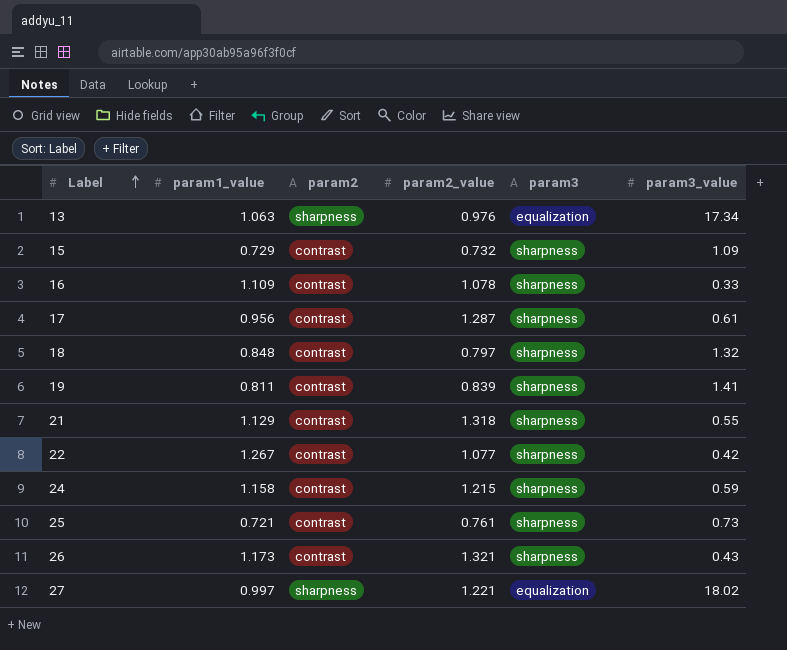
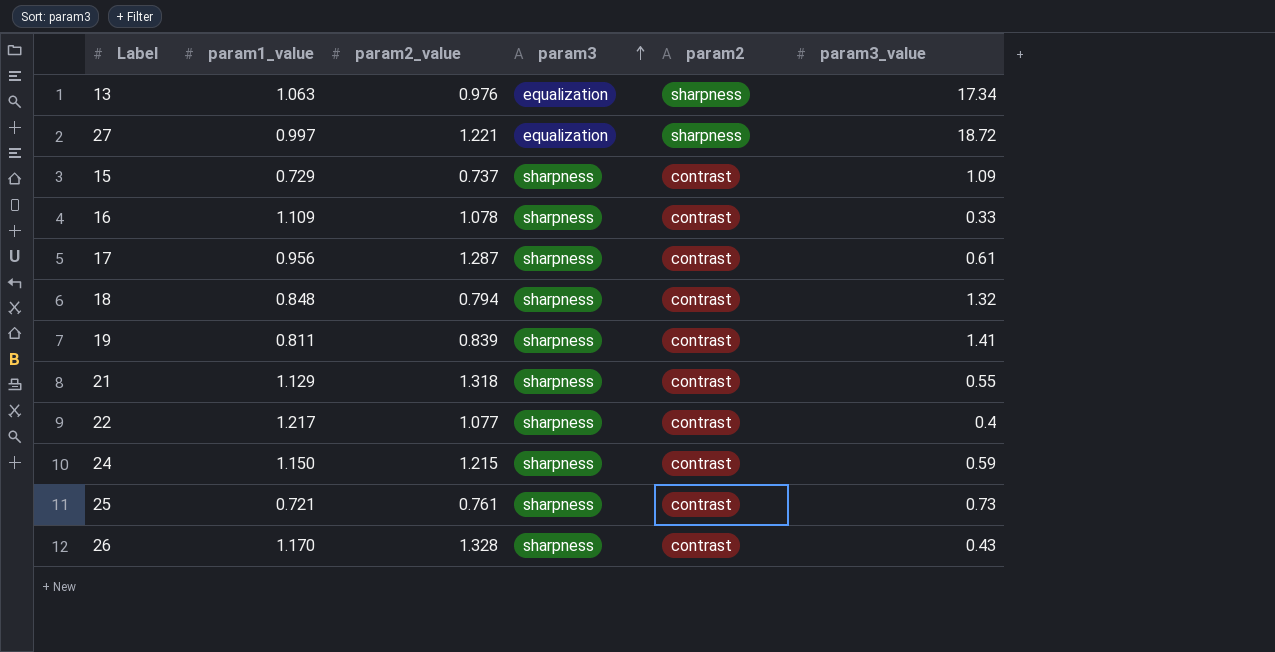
row order: Label ascending -> param3 ascending
column param2 | position: 3 -> 5
27 | param3_value: 18.02 -> 18.72
15 | param2_value: 0.732 -> 0.737
18 | param2_value: 0.797 -> 0.794
22 | param1_value: 1.267 -> 1.217
22 | param3_value: 0.42 -> 0.4
24 | param1_value: 1.158 -> 1.150
26 | param1_value: 1.173 -> 1.170
26 | param2_value: 1.321 -> 1.328

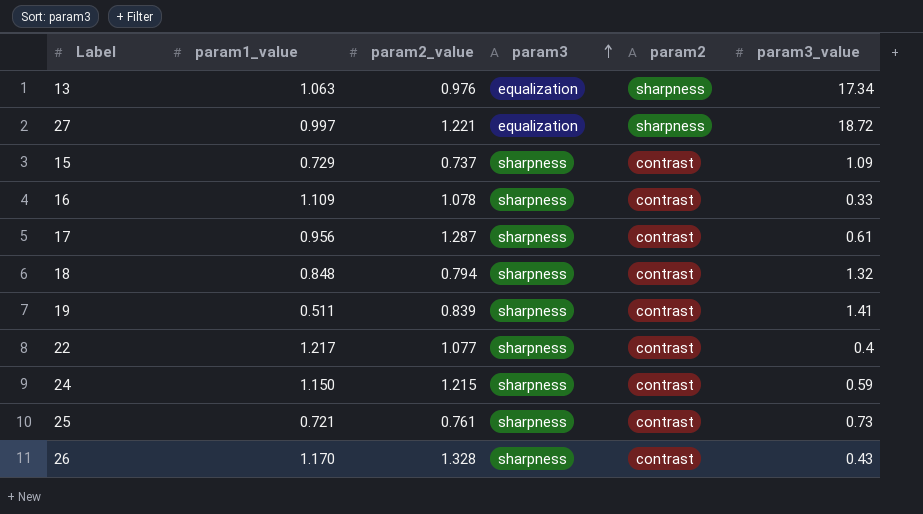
row 21: 1.129 | 1.318 | sharpness | contrast | 0.55 -> none
19 | param1_value: 0.811 -> 0.511

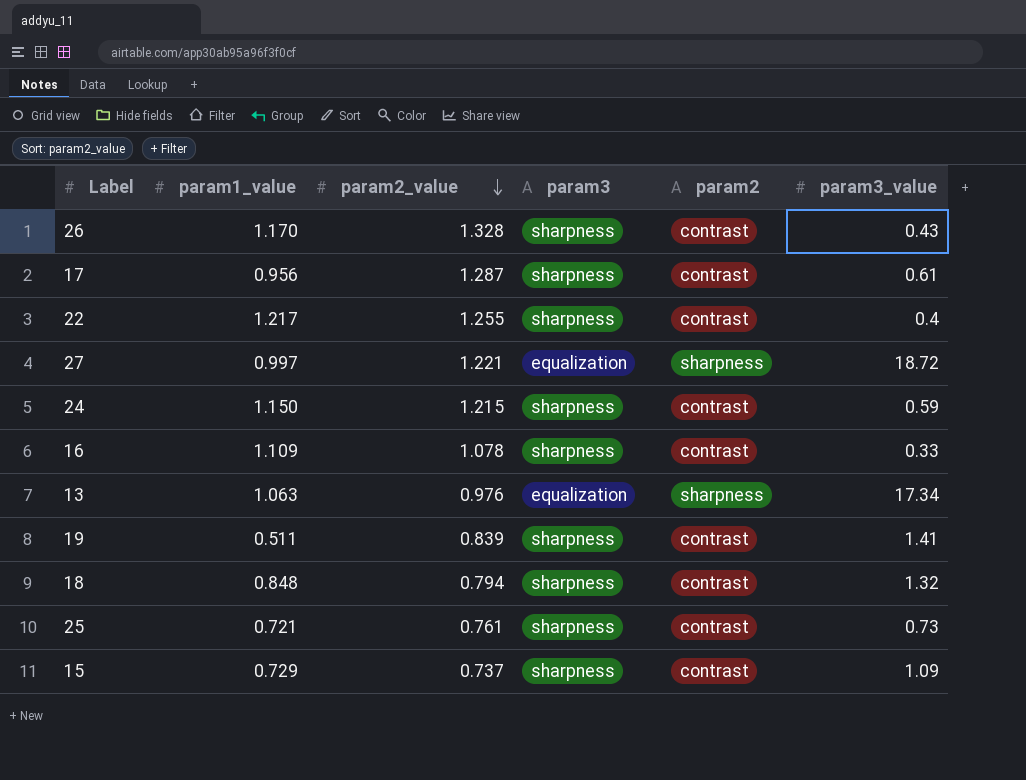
row order: param3 ascending -> param2_value descending
22 | param2_value: 1.077 -> 1.255

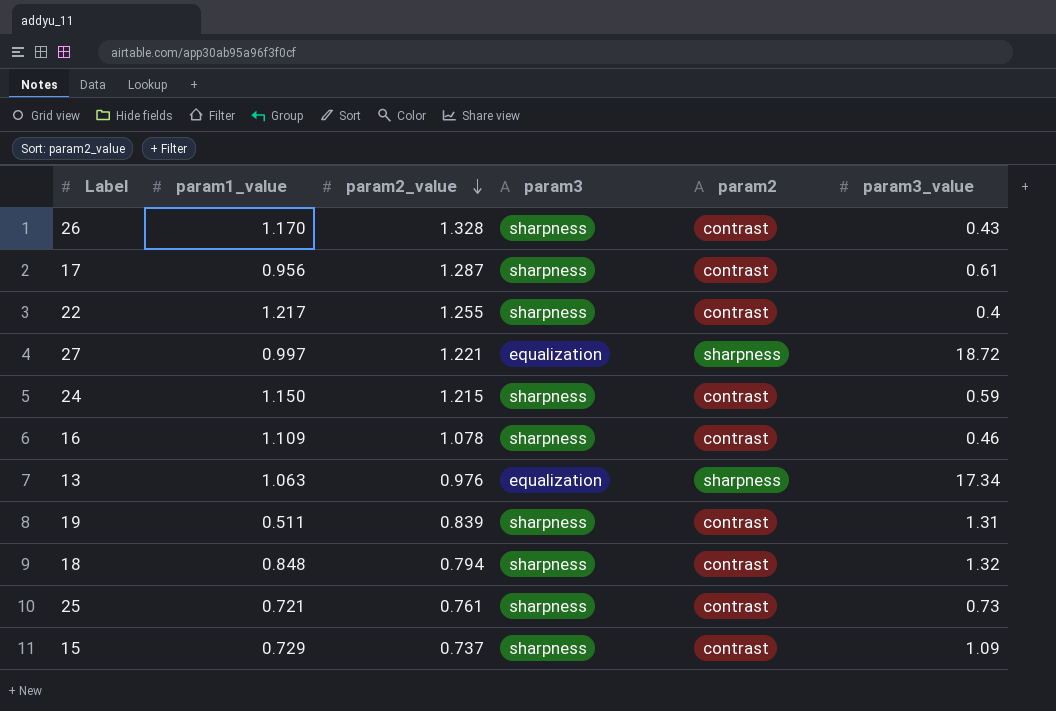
16 | param3_value: 0.33 -> 0.46
19 | param3_value: 1.41 -> 1.31

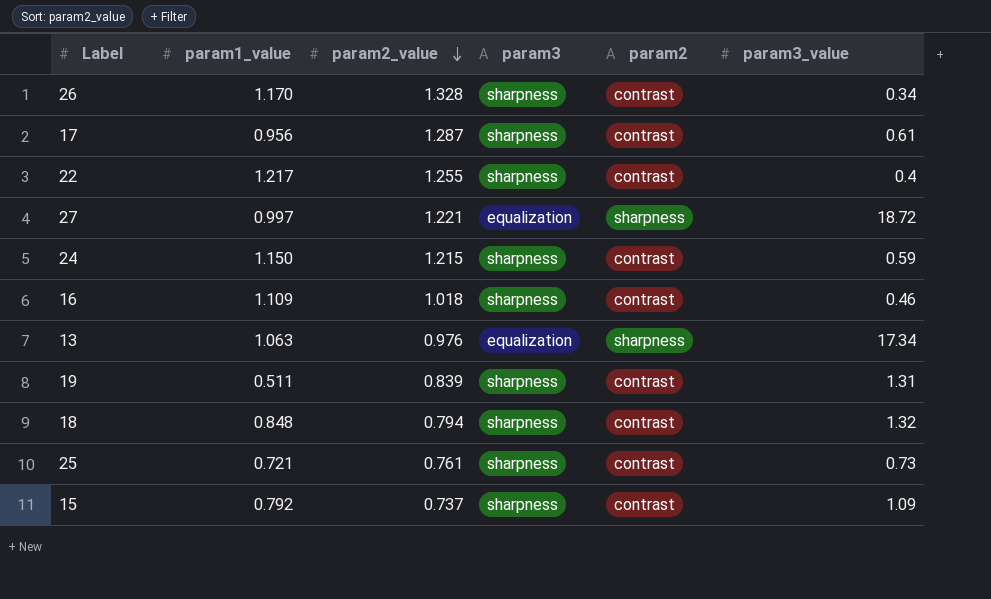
26 | param3_value: 0.43 -> 0.34
16 | param2_value: 1.078 -> 1.018
15 | param1_value: 0.729 -> 0.792

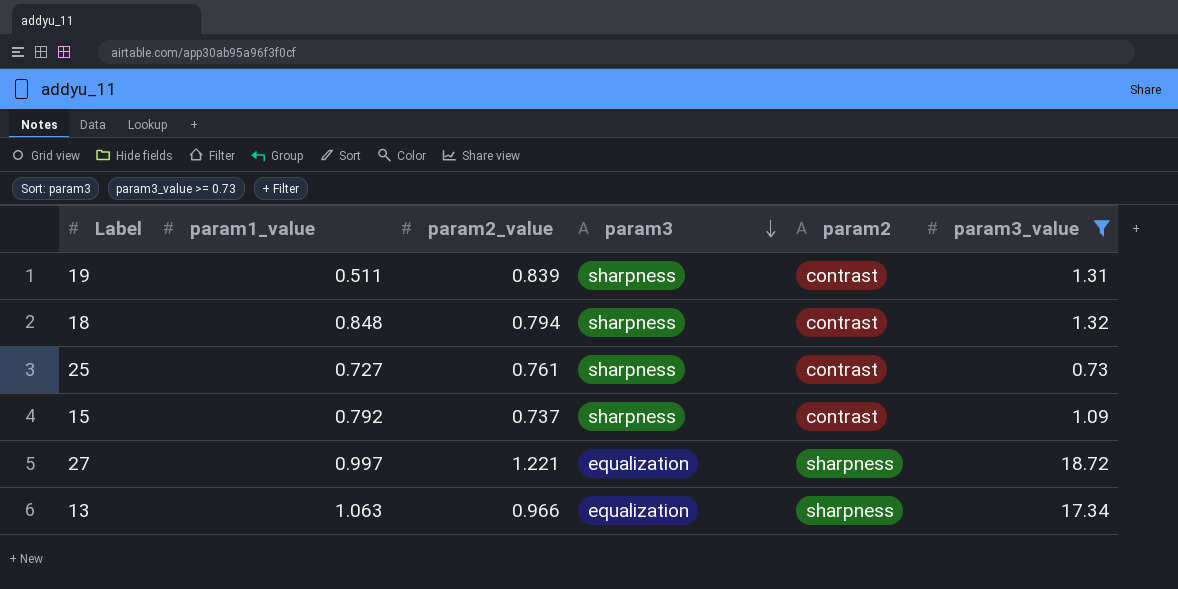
filter: none -> param3_value >= 0.73
row order: param2_value descending -> param3 descending
25 | param1_value: 0.721 -> 0.727
13 | param2_value: 0.976 -> 0.966

